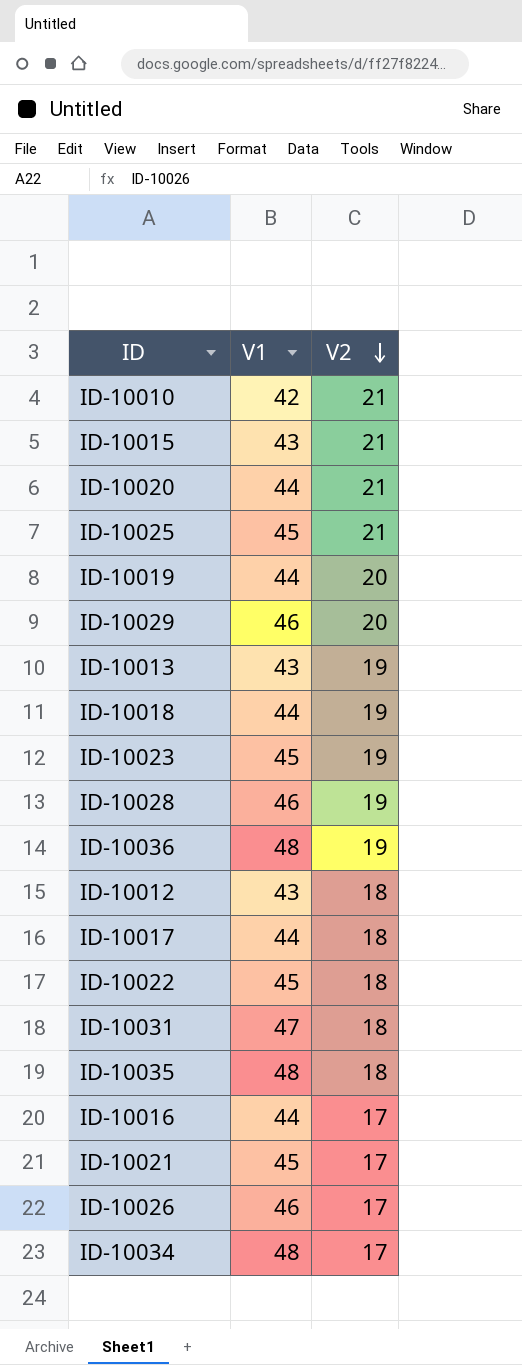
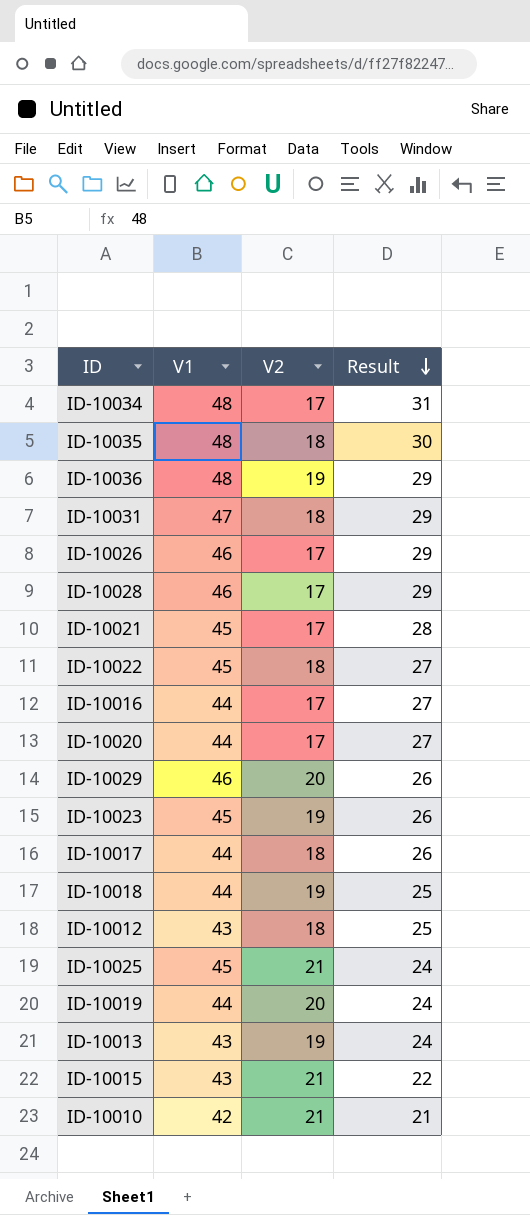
row order: V2 descending -> Result descending
column Result | formula: none -> [V1] - [V2]
ID-10028 | V2: 19 -> 17
ID-10020 | V2: 21 -> 17

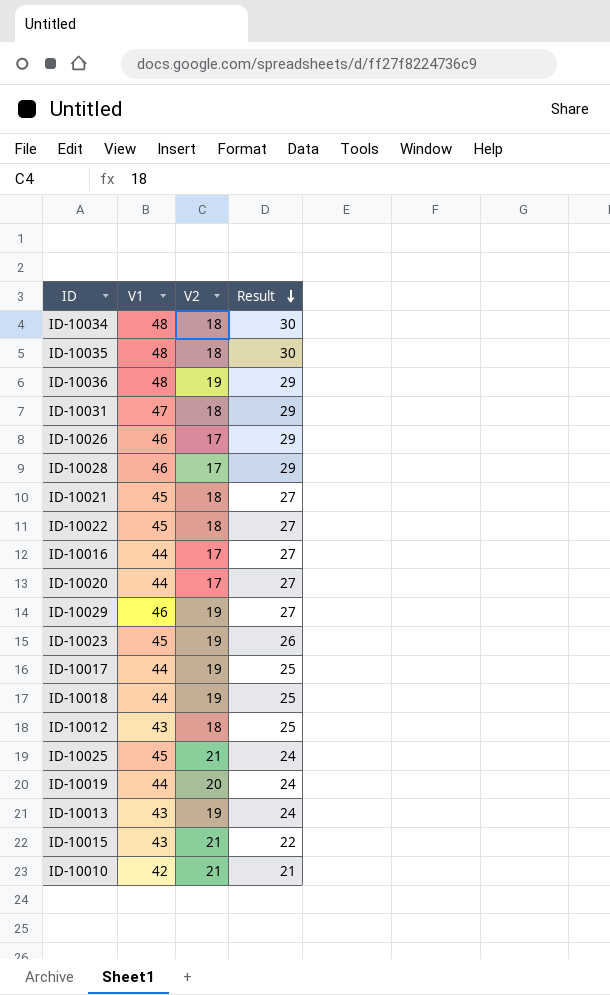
ID-10034 | V2: 17 -> 18
ID-10034 | Result: 31 -> 30
ID-10021 | V2: 17 -> 18
ID-10021 | Result: 28 -> 27
ID-10029 | V2: 20 -> 19
ID-10029 | Result: 26 -> 27
ID-10017 | V2: 18 -> 19
ID-10017 | Result: 26 -> 25

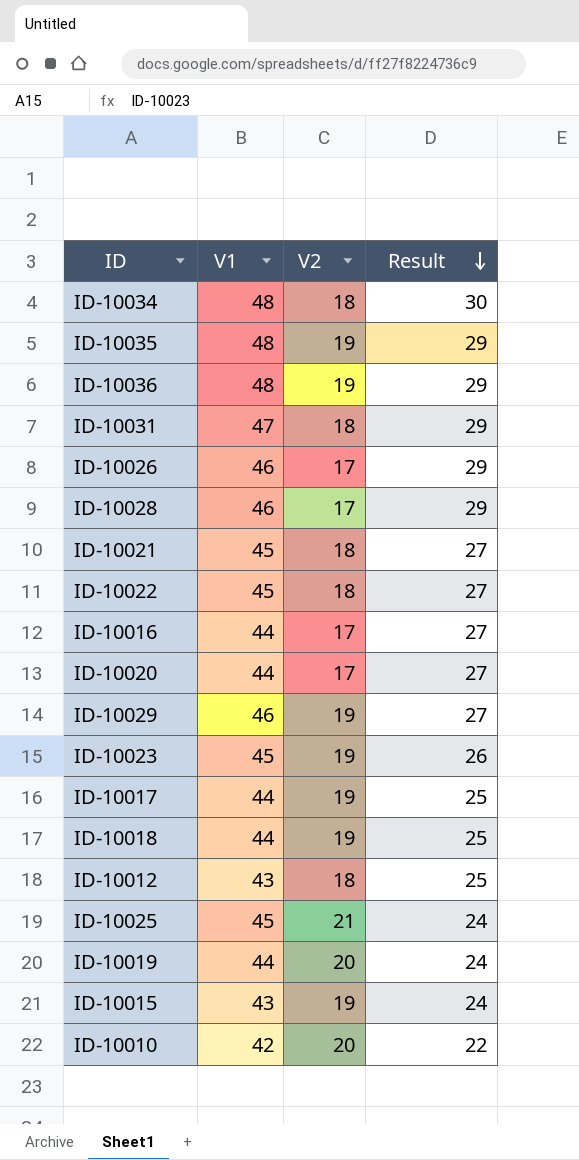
row ID-10013: 43 | 19 | 24 -> none
ID-10035 | V2: 18 -> 19
ID-10035 | Result: 30 -> 29
ID-10015 | V2: 21 -> 19
ID-10015 | Result: 22 -> 24
ID-10010 | V2: 21 -> 20
ID-10010 | Result: 21 -> 22

